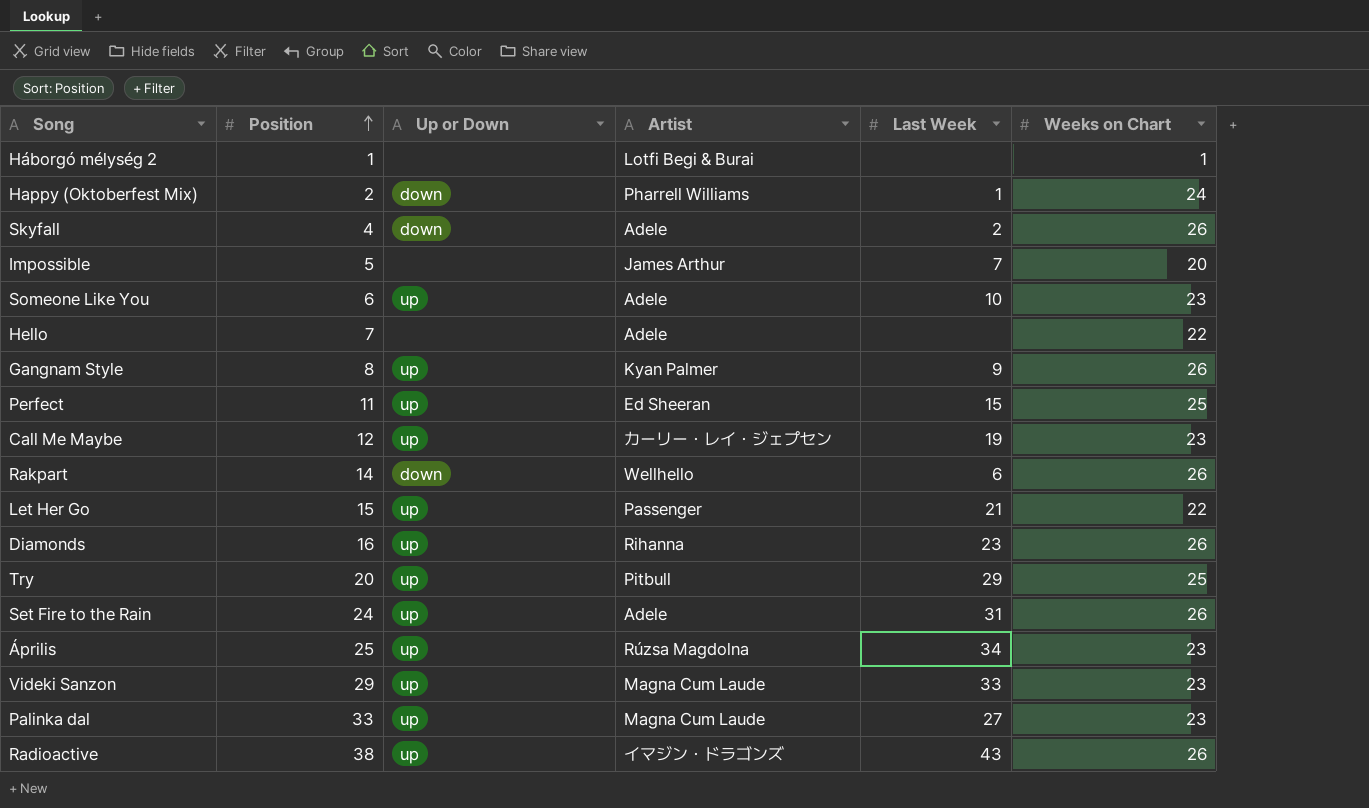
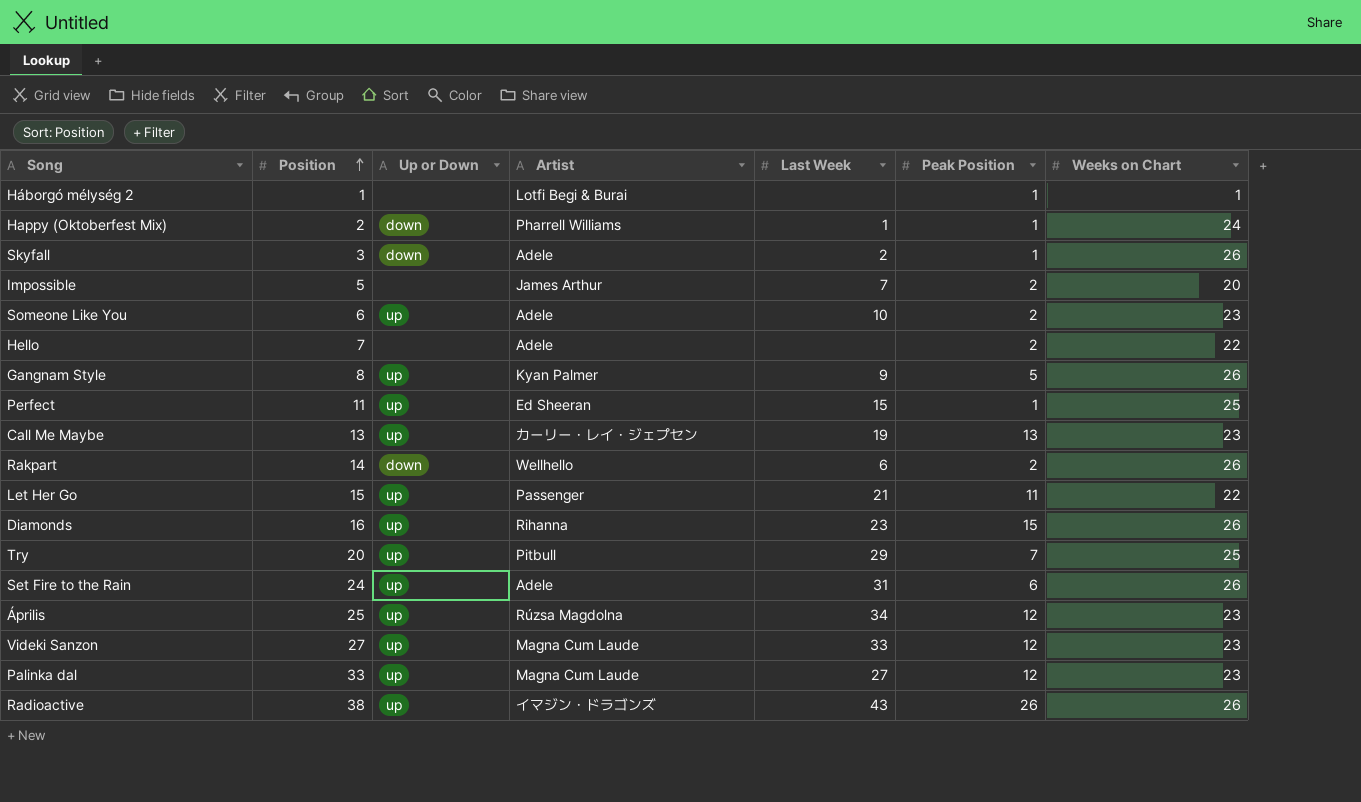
column Peak Position | position: none -> 6
Skyfall | Position: 4 -> 3
Call Me Maybe | Position: 12 -> 13
Videki Sanzon | Position: 29 -> 27

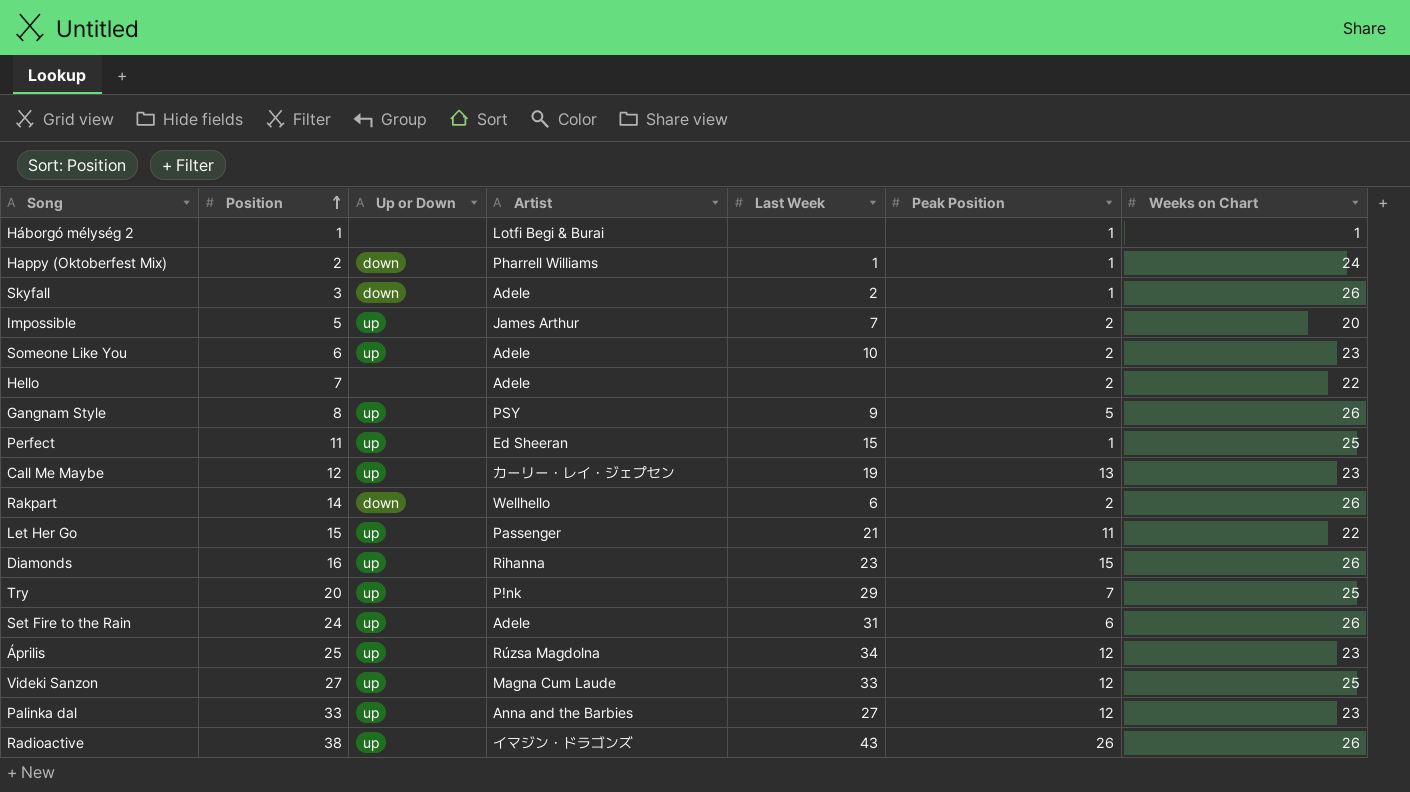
Impossible | Up or Down: none -> up
Gangnam Style | Artist: Kyan Palmer -> PSY
Call Me Maybe | Position: 13 -> 12
Try | Artist: Pitbull -> P!nk
Videki Sanzon | Weeks on Chart: 23 -> 25
Palinka dal | Artist: Magna Cum Laude -> Anna and the Barbies

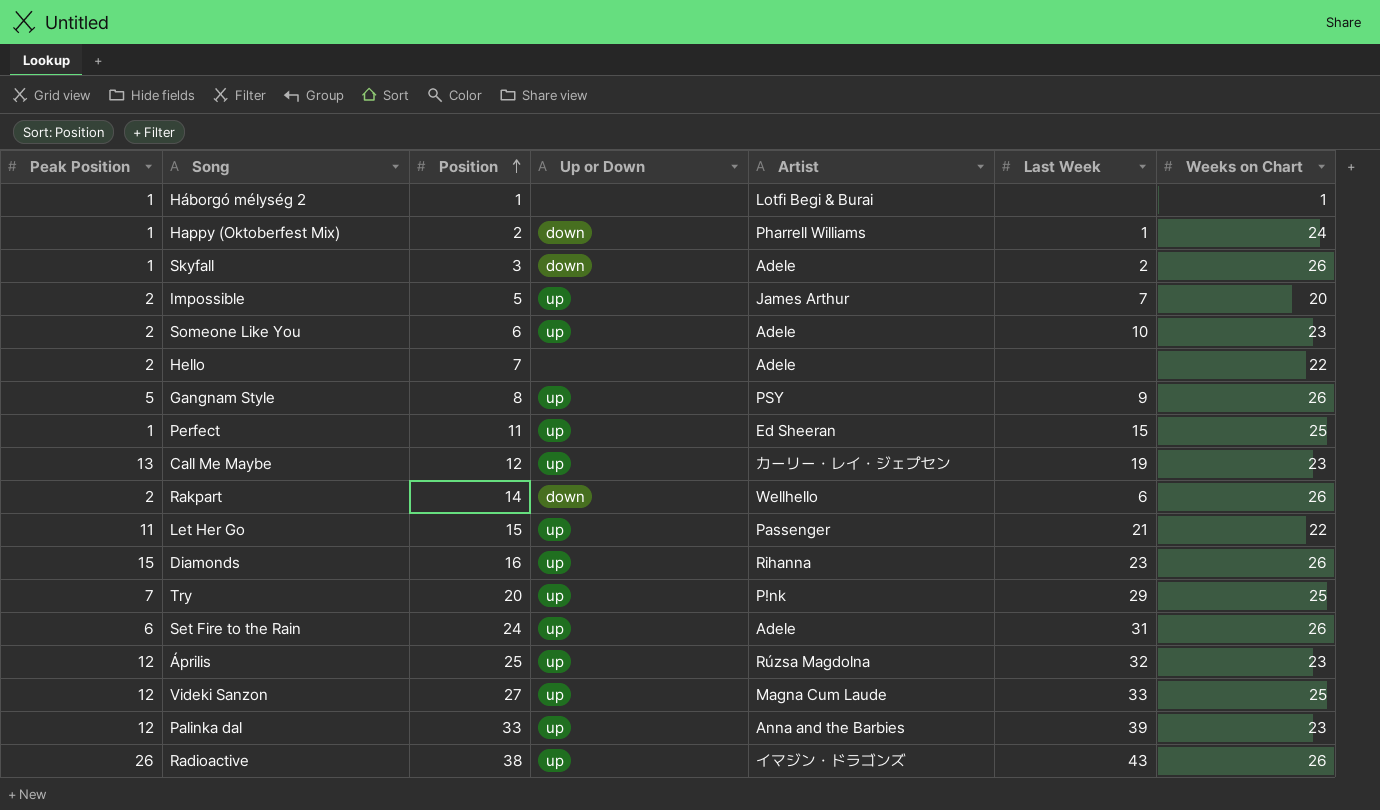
column Peak Position | position: 6 -> 1
Április | Last Week: 34 -> 32
Palinka dal | Last Week: 27 -> 39

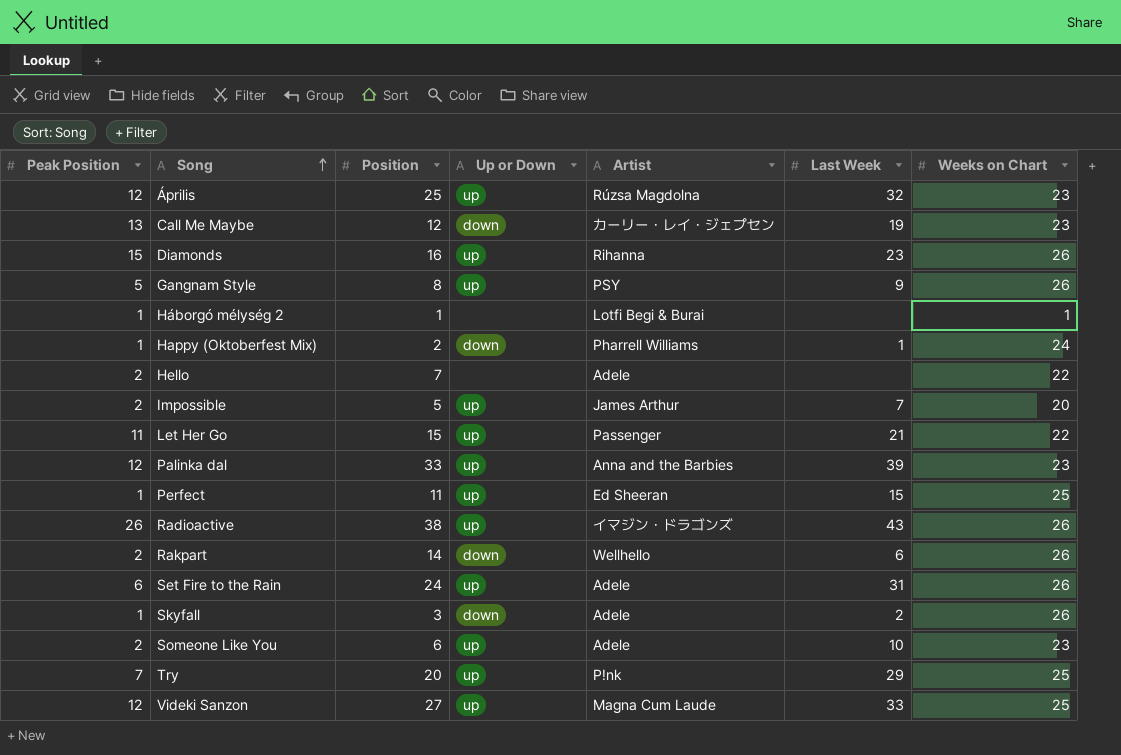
row order: Position ascending -> Song ascending
Call Me Maybe | Up or Down: up -> down

